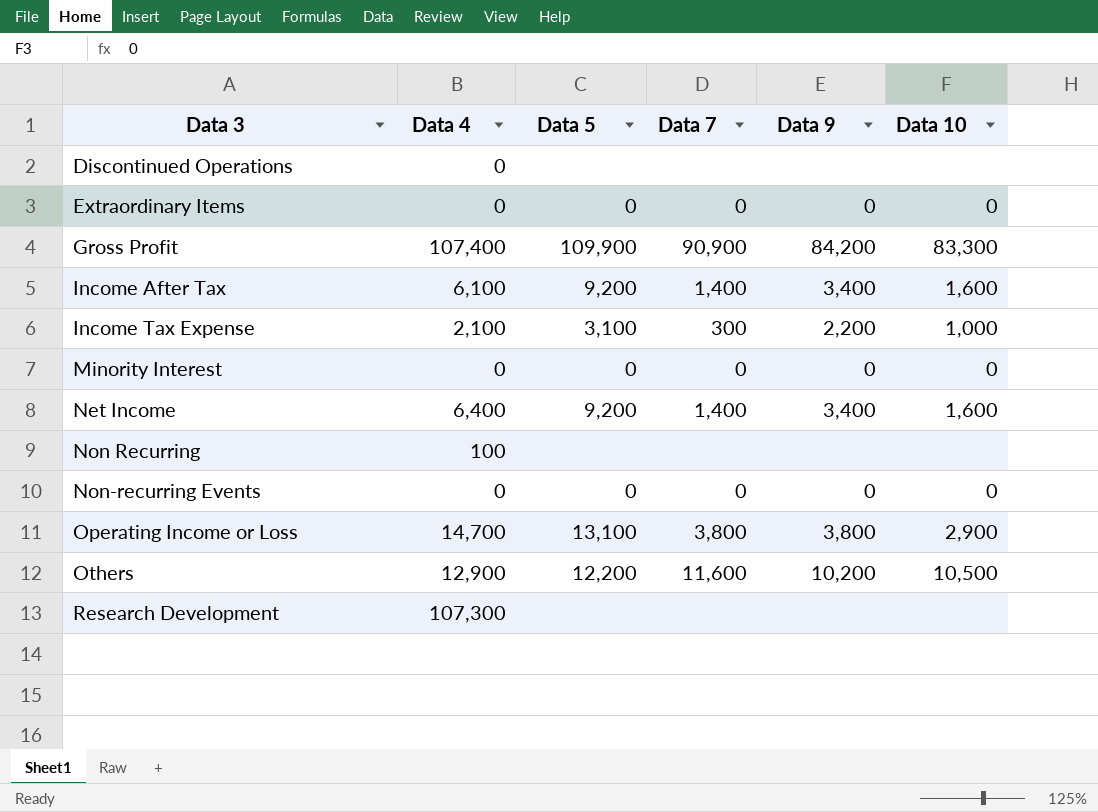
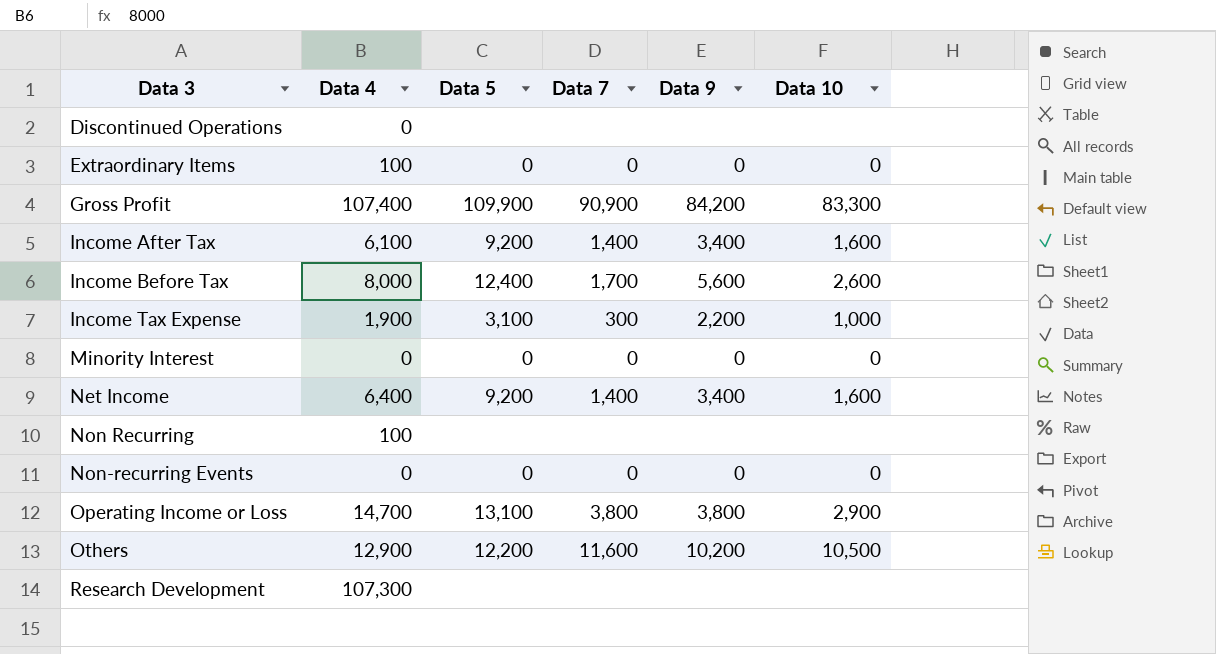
Extraordinary Items | Data 4: 0 -> 100
row Income Before Tax: none -> 8,000 | 12,400 | 1,700 | 5,600 | 2,600
Income Tax Expense | Data 4: 2,100 -> 1,900

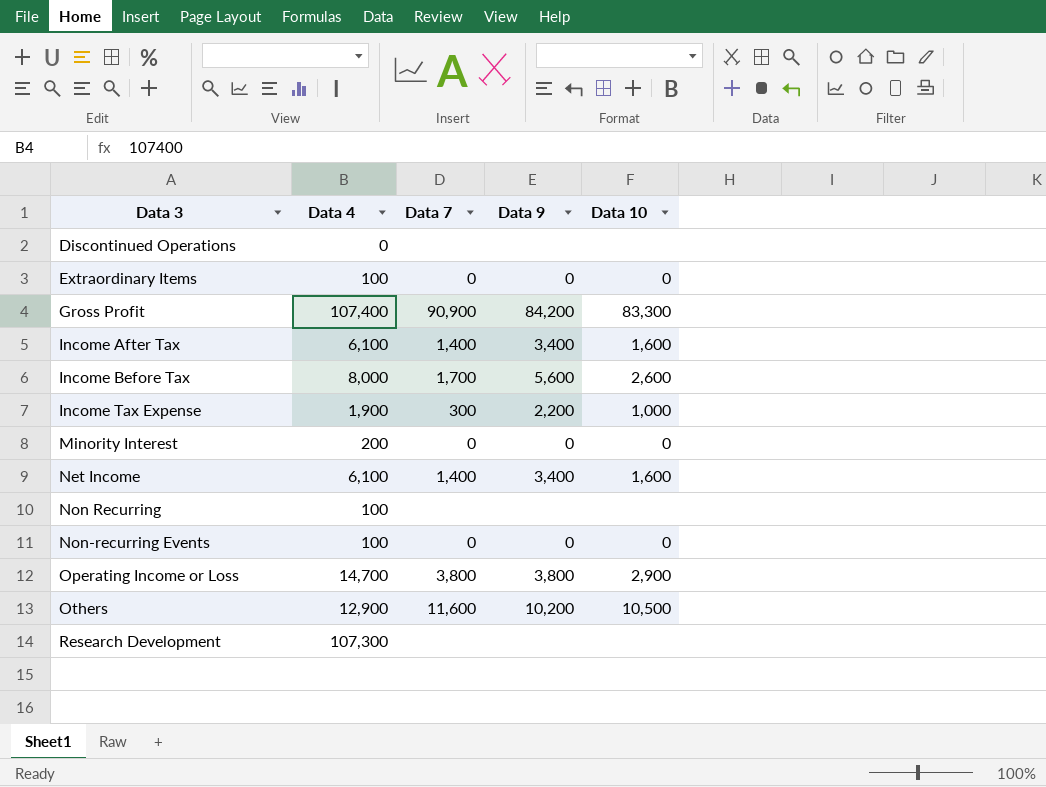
column Data 5 | position: 3 -> none
Minority Interest | Data 4: 0 -> 200
Net Income | Data 4: 6,400 -> 6,100
Non-recurring Events | Data 4: 0 -> 100

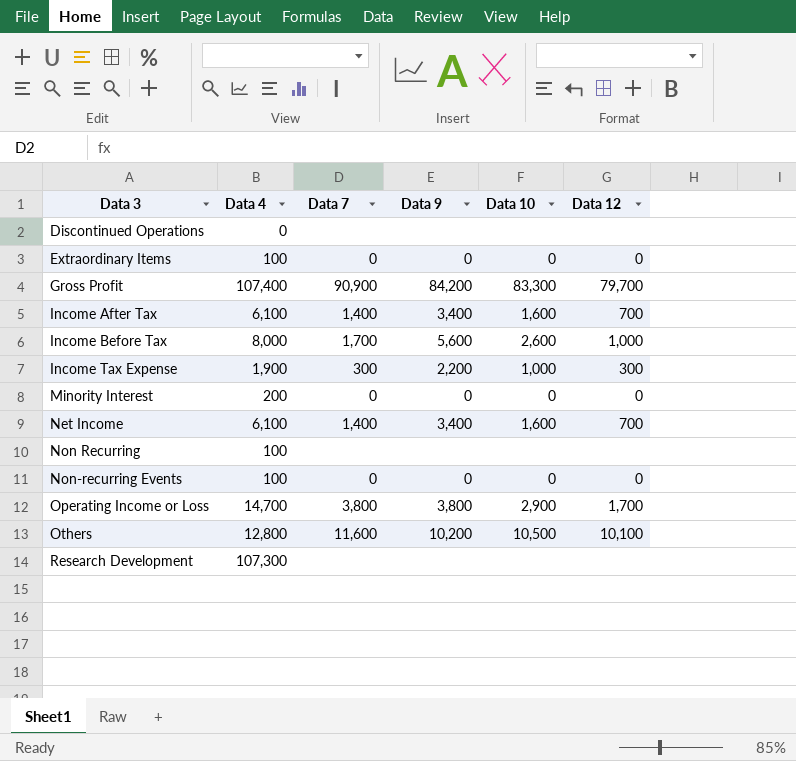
column Data 12 | position: none -> 6
Others | Data 4: 12,900 -> 12,800

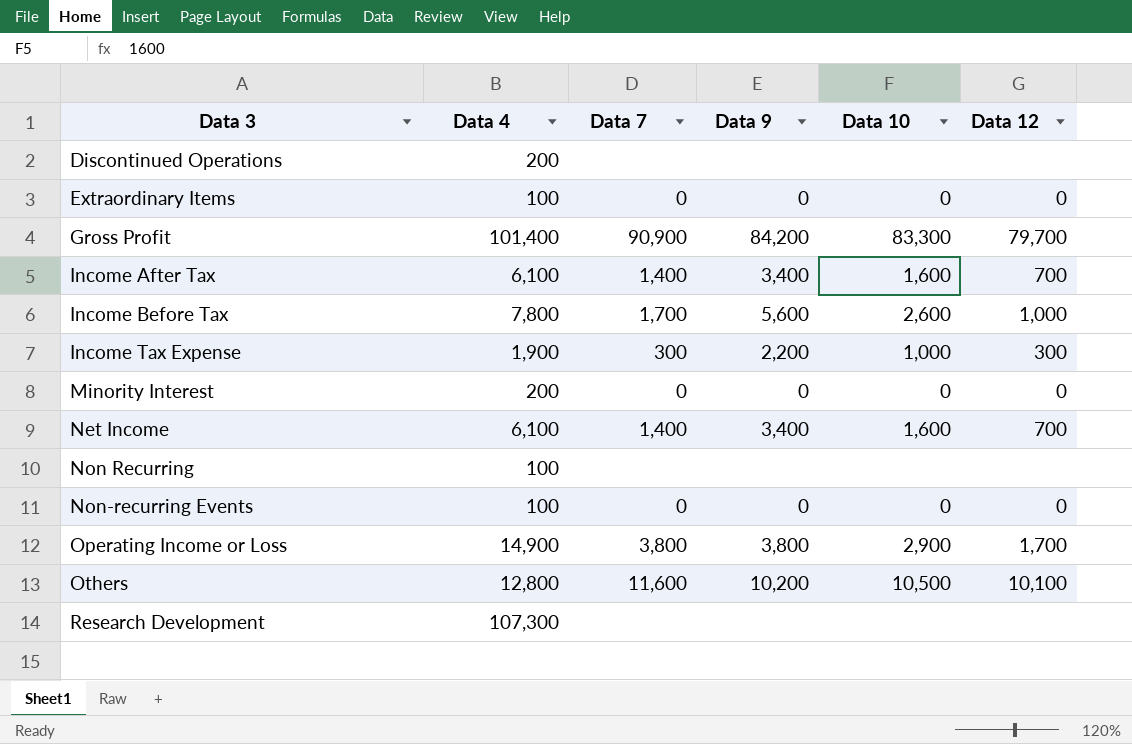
Discontinued Operations | Data 4: 0 -> 200
Gross Profit | Data 4: 107,400 -> 101,400
Income Before Tax | Data 4: 8,000 -> 7,800
Operating Income or Loss | Data 4: 14,700 -> 14,900

